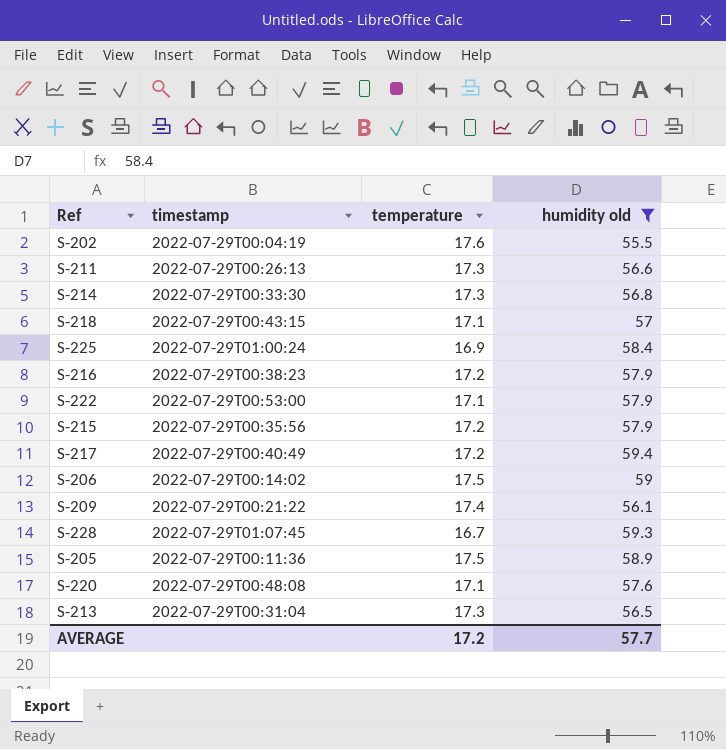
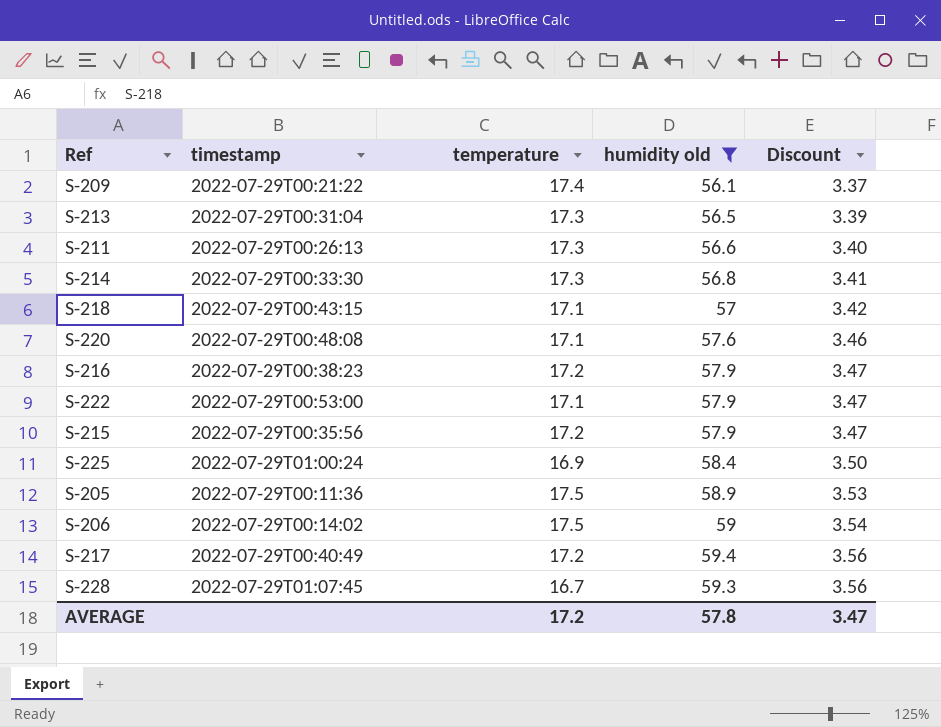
row order: none -> Discount ascending
column Discount | formula: none -> [humidity old] * 0.06
row S-202: 2022-07-29T00:04:19 | 17.6 | 55.5 -> none
AVERAGE | humidity old: 57.7 -> 57.8

